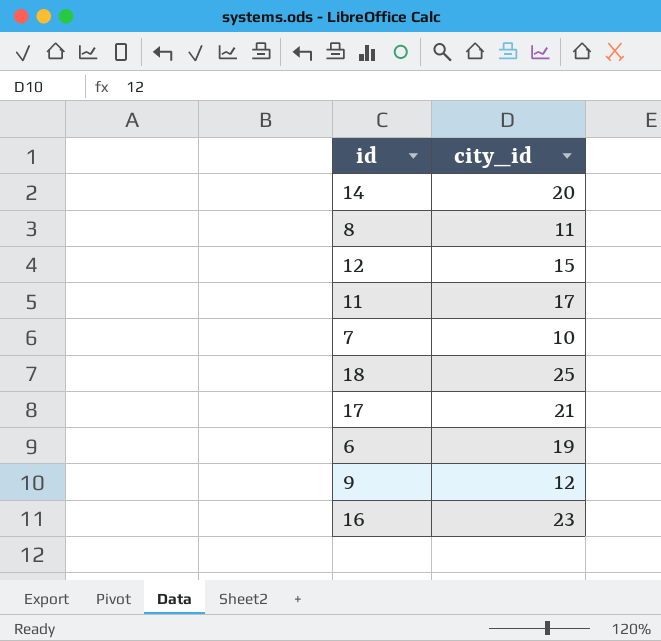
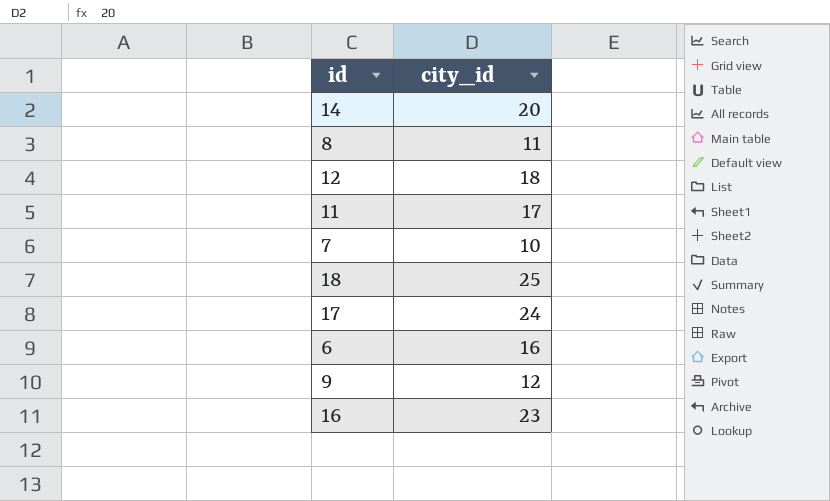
12 | city_id: 15 -> 18
17 | city_id: 21 -> 24
6 | city_id: 19 -> 16

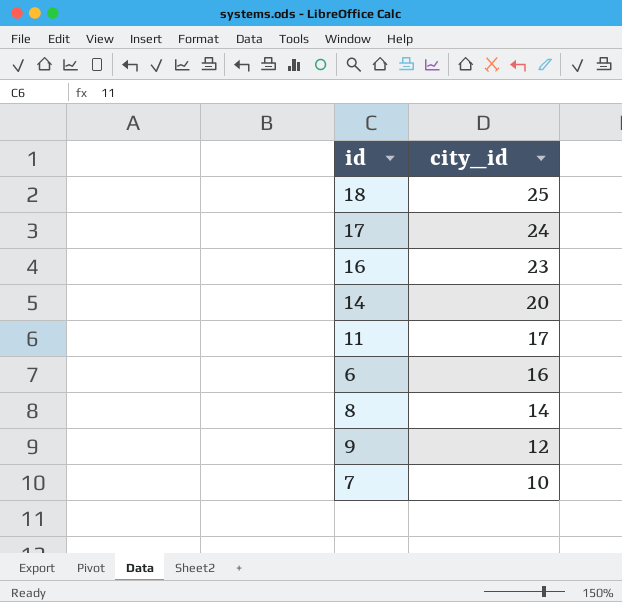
row order: none -> city_id descending
row 12: 18 -> none
8 | city_id: 11 -> 14

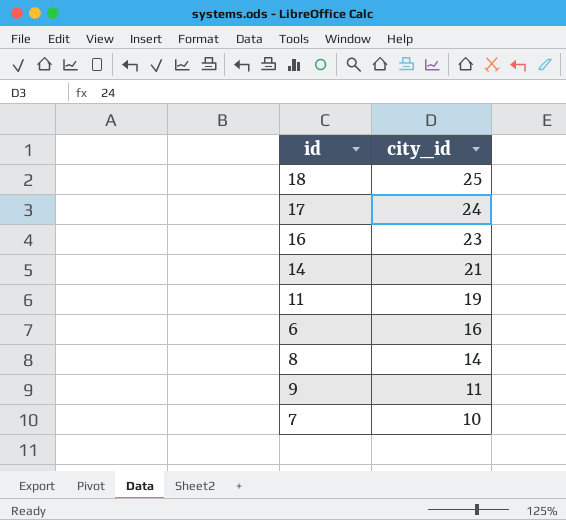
14 | city_id: 20 -> 21
11 | city_id: 17 -> 19
9 | city_id: 12 -> 11

